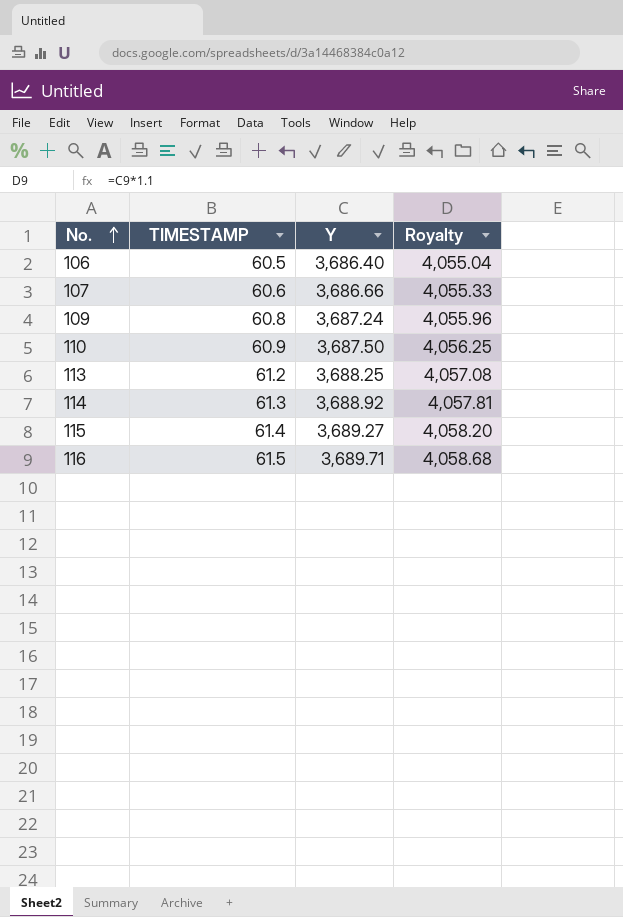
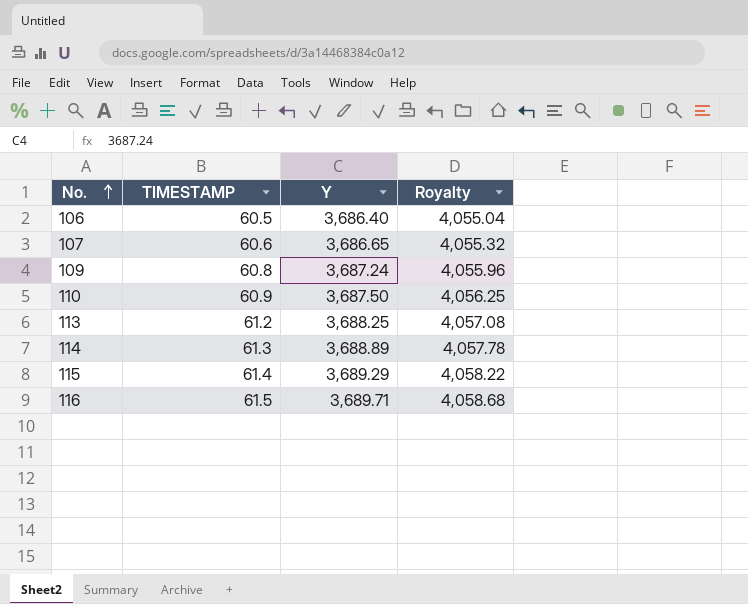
107 | Y: 3,686.66 -> 3,686.65
107 | Royalty: 4,055.33 -> 4,055.32
114 | Y: 3,688.92 -> 3,688.89
114 | Royalty: 4,057.81 -> 4,057.78
115 | Y: 3,689.27 -> 3,689.29
115 | Royalty: 4,058.20 -> 4,058.22

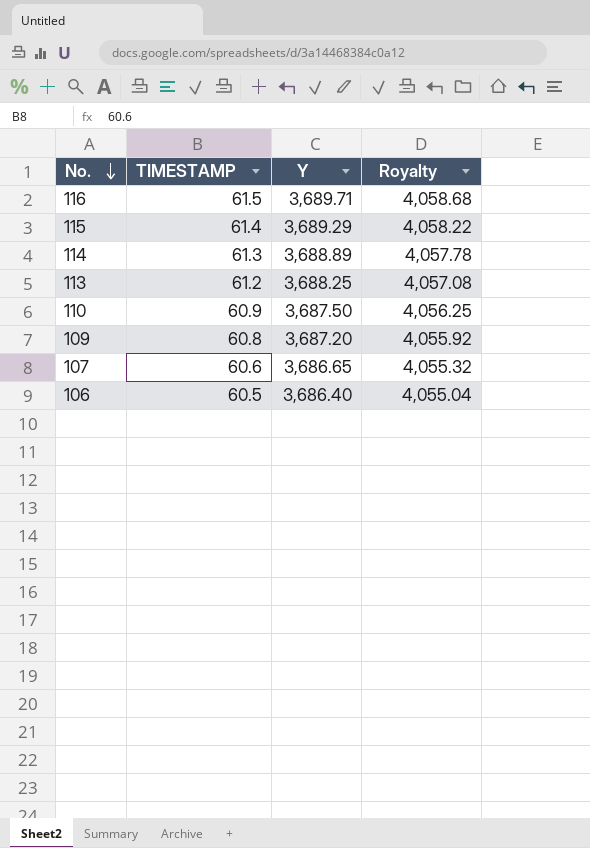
row order: No. ascending -> No. descending
109 | Y: 3,687.24 -> 3,687.20
109 | Royalty: 4,055.96 -> 4,055.92

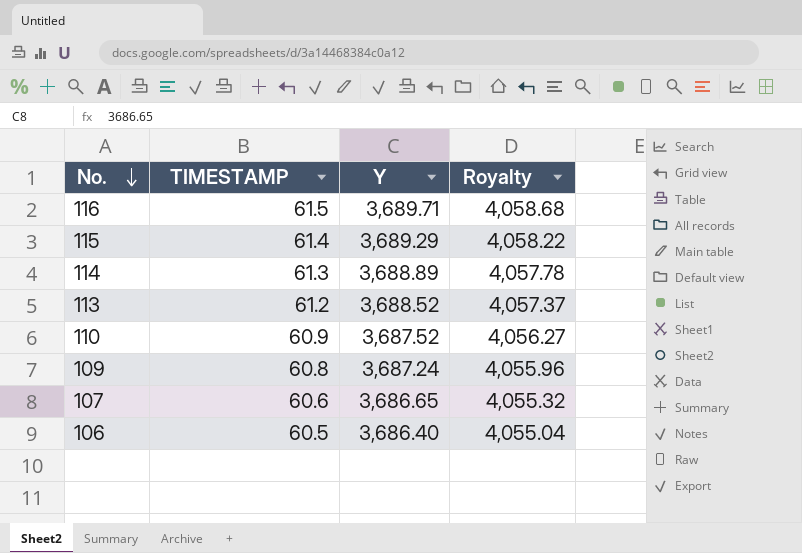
113 | Y: 3,688.25 -> 3,688.52
113 | Royalty: 4,057.08 -> 4,057.37
110 | Y: 3,687.50 -> 3,687.52
110 | Royalty: 4,056.25 -> 4,056.27
109 | Y: 3,687.20 -> 3,687.24
109 | Royalty: 4,055.92 -> 4,055.96

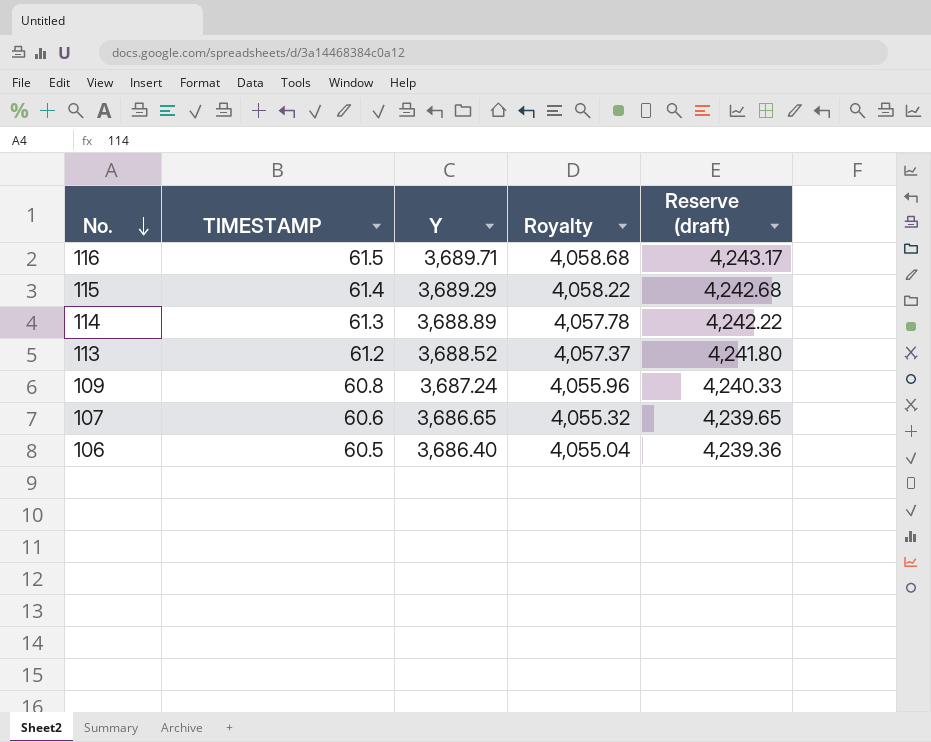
column Reserve (draft) | formula: none -> [Y] * 1.15
row 110: 60.9 | 3,687.52 | 4,056.27 -> none

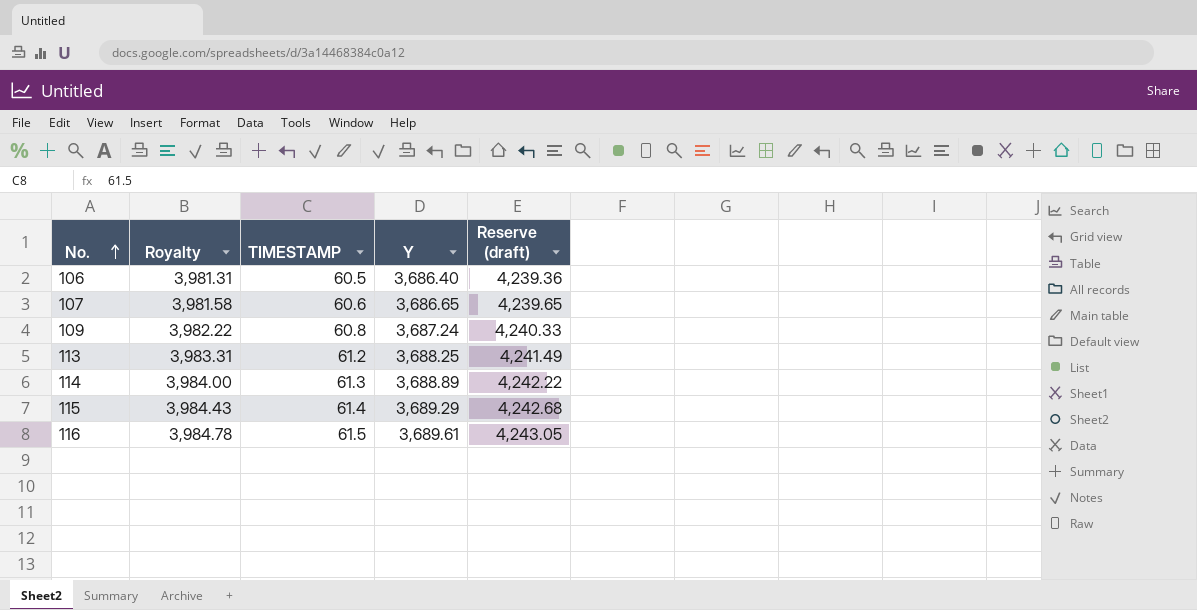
row order: No. descending -> No. ascending
column Royalty | formula: [Y] * 1.1 -> [Y] * 1.08
column Royalty | position: 4 -> 2
113 | Y: 3,688.52 -> 3,688.25
113 | Reserve (draft): 4,241.80 -> 4,241.49
116 | Y: 3,689.71 -> 3,689.61
116 | Reserve (draft): 4,243.17 -> 4,243.05

